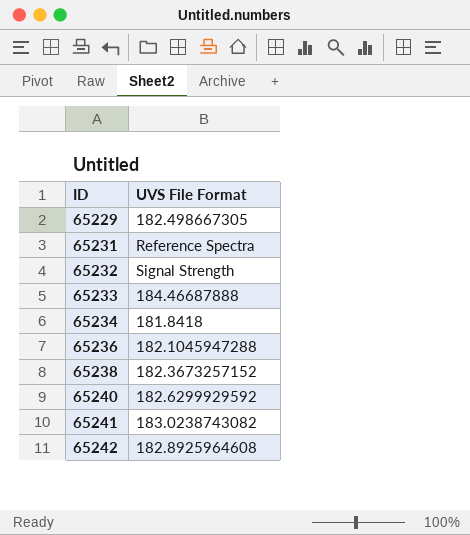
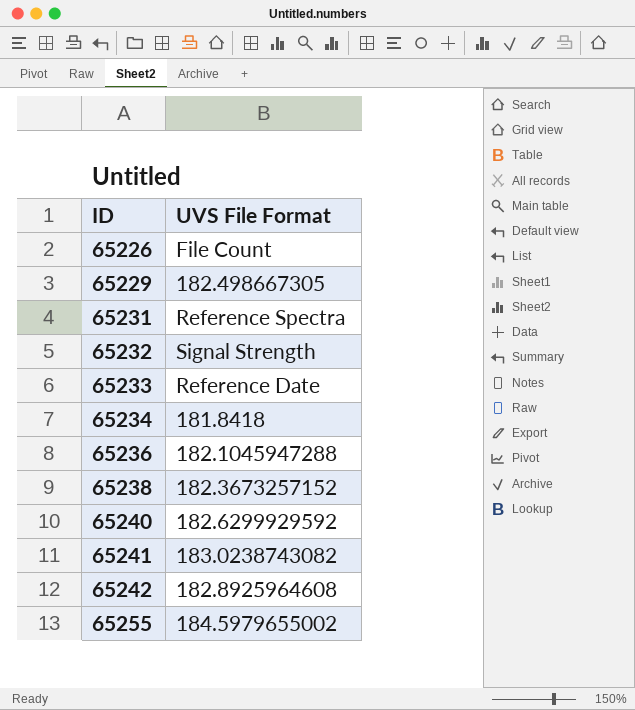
row 65226: none -> File Count
65233 | UVS File Format: 184.46687888 -> Reference Date
row 65255: none -> 184.5979655002

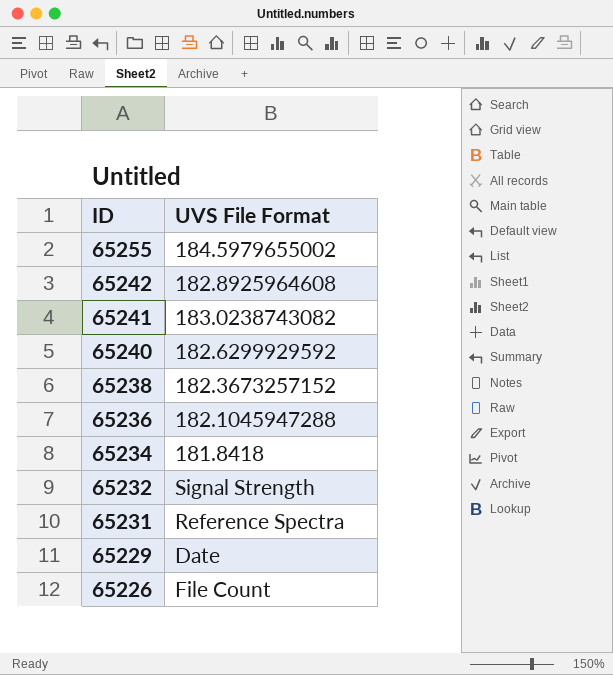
row order: ID ascending -> ID descending
row 65233: Reference Date -> none
65229 | UVS File Format: 182.498667305 -> Date

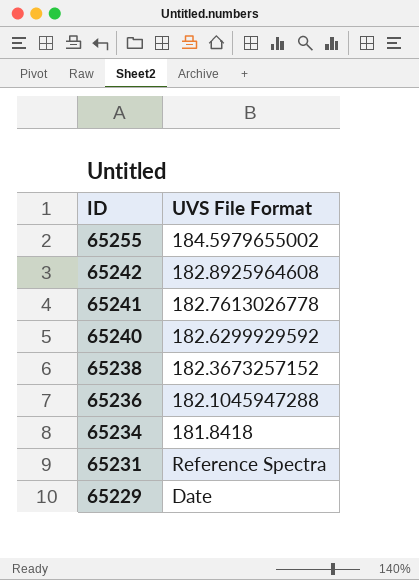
row 65232: Signal Strength -> none
row 65226: File Count -> none
65241 | UVS File Format: 183.0238743082 -> 182.7613026778

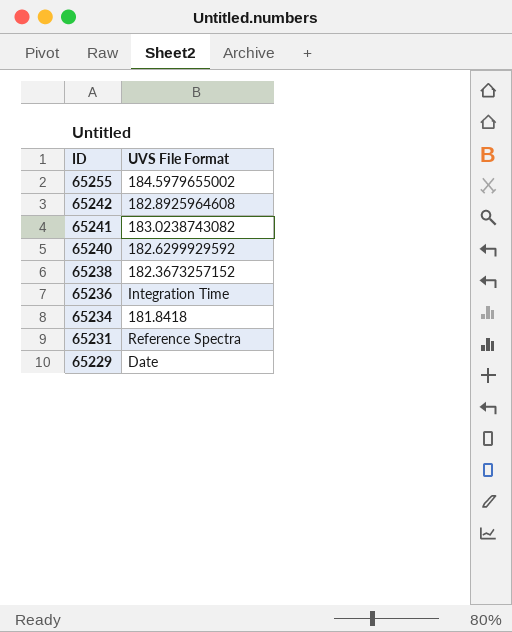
65241 | UVS File Format: 182.7613026778 -> 183.0238743082
65236 | UVS File Format: 182.1045947288 -> Integration Time

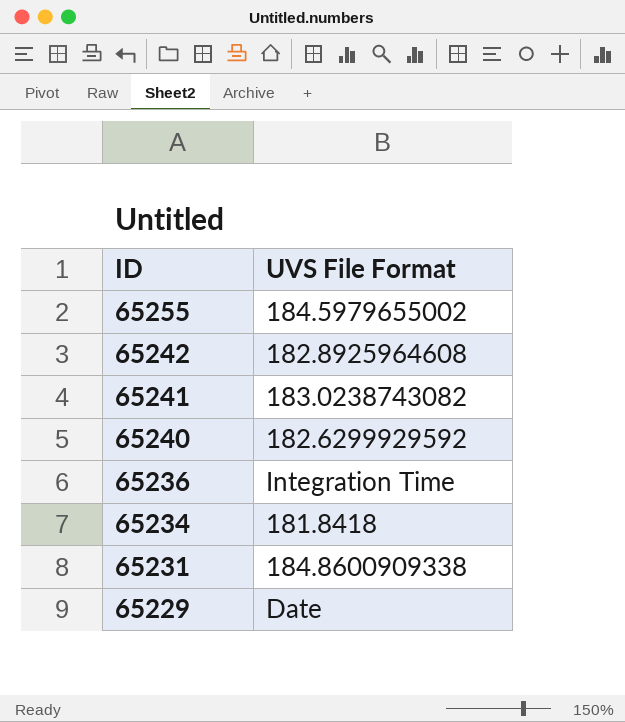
row 65238: 182.3673257152 -> none
65231 | UVS File Format: Reference Spectra -> 184.8600909338

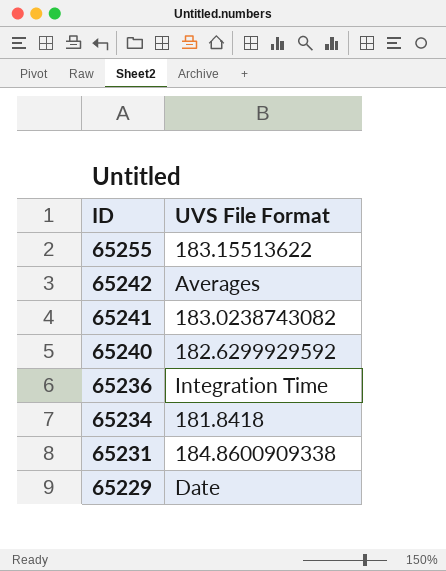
65255 | UVS File Format: 184.5979655002 -> 183.15513622
65242 | UVS File Format: 182.8925964608 -> Averages

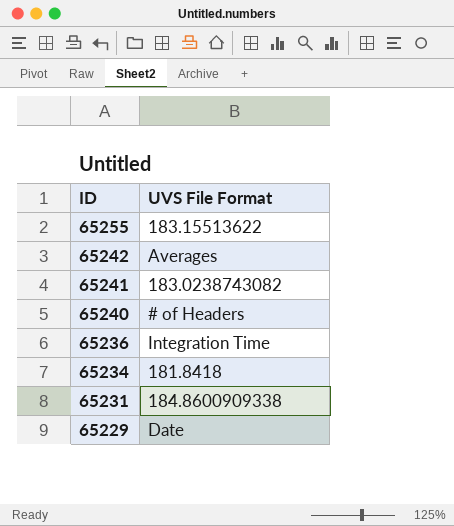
65240 | UVS File Format: 182.6299929592 -> # of Headers

